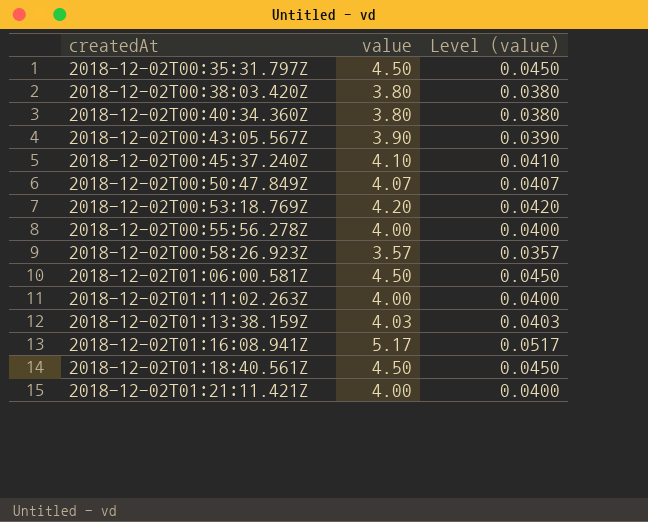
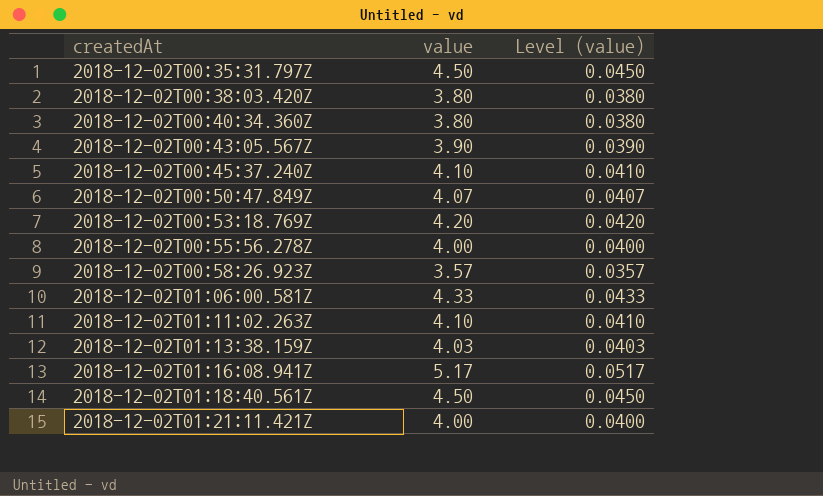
2018-12-02T01:06:00.581Z | value: 4.50 -> 4.33
2018-12-02T01:06:00.581Z | Level (value): 0.0450 -> 0.0433
2018-12-02T01:11:02.263Z | value: 4.00 -> 4.10
2018-12-02T01:11:02.263Z | Level (value): 0.0400 -> 0.0410

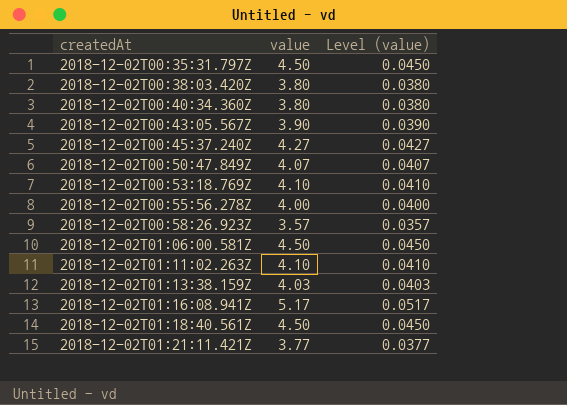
2018-12-02T00:45:37.240Z | value: 4.10 -> 4.27
2018-12-02T00:45:37.240Z | Level (value): 0.0410 -> 0.0427
2018-12-02T00:53:18.769Z | value: 4.20 -> 4.10
2018-12-02T00:53:18.769Z | Level (value): 0.0420 -> 0.0410
2018-12-02T01:06:00.581Z | value: 4.33 -> 4.50
2018-12-02T01:06:00.581Z | Level (value): 0.0433 -> 0.0450
2018-12-02T01:21:11.421Z | value: 4.00 -> 3.77
2018-12-02T01:21:11.421Z | Level (value): 0.0400 -> 0.0377

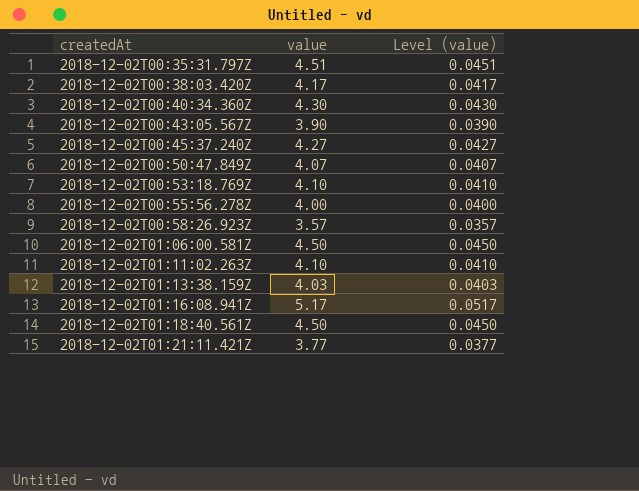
2018-12-02T00:35:31.797Z | value: 4.50 -> 4.51
2018-12-02T00:35:31.797Z | Level (value): 0.0450 -> 0.0451
2018-12-02T00:38:03.420Z | value: 3.80 -> 4.17
2018-12-02T00:38:03.420Z | Level (value): 0.0380 -> 0.0417
2018-12-02T00:40:34.360Z | value: 3.80 -> 4.30
2018-12-02T00:40:34.360Z | Level (value): 0.0380 -> 0.0430

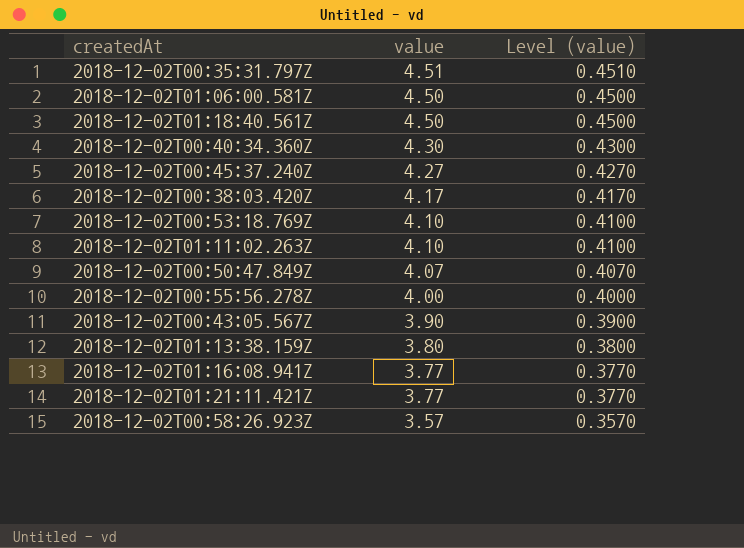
row order: createdAt ascending -> value descending
column Level (value) | formula: [value] * 0.01 -> [value] * 0.1
2018-12-02T01:13:38.159Z | value: 4.03 -> 3.80
2018-12-02T01:16:08.941Z | value: 5.17 -> 3.77

